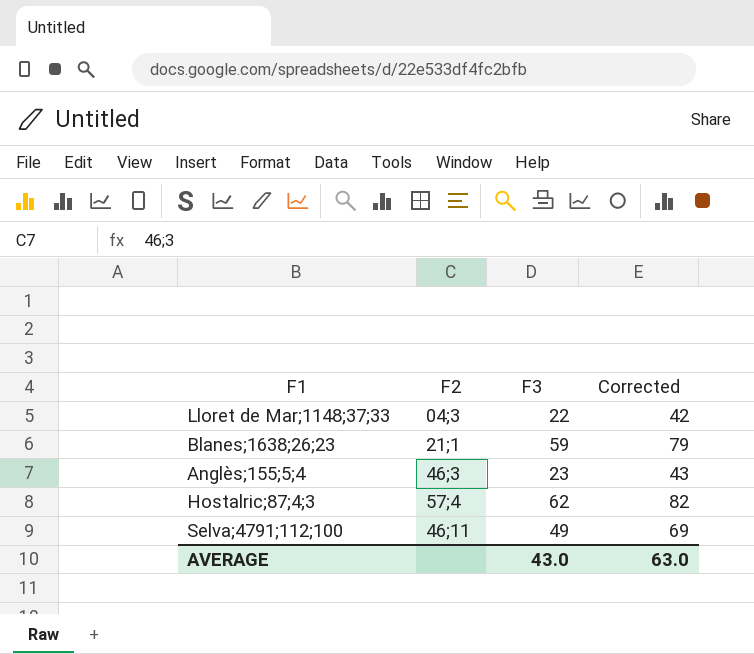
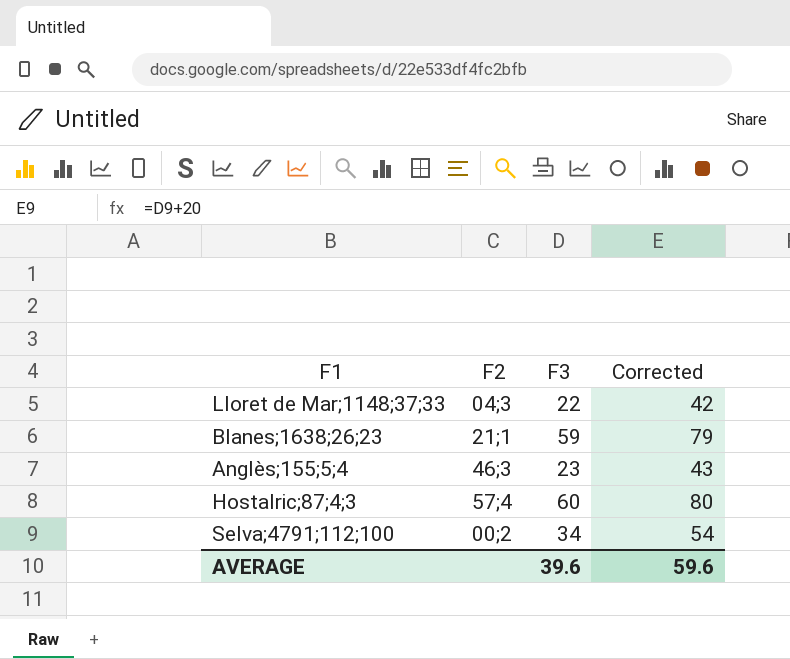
Hostalric;87;4;3 | F3: 62 -> 60
Hostalric;87;4;3 | Corrected: 82 -> 80
Selva;4791;112;100 | F2: 46;11 -> 00;2
Selva;4791;112;100 | F3: 49 -> 34
Selva;4791;112;100 | Corrected: 69 -> 54
AVERAGE | F3: 43.0 -> 39.6
AVERAGE | Corrected: 63.0 -> 59.6

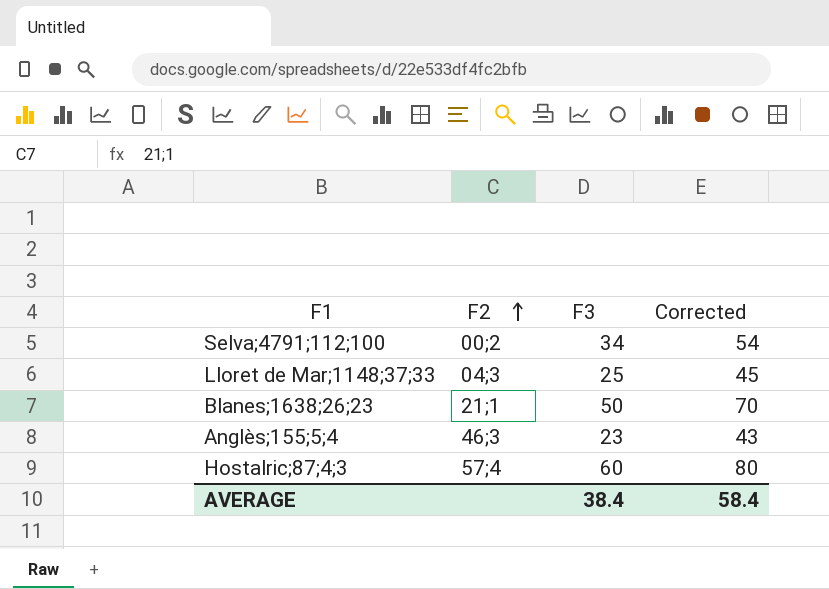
row order: none -> F2 ascending
Lloret de Mar;1148;37;33 | F3: 22 -> 25
Lloret de Mar;1148;37;33 | Corrected: 42 -> 45
Blanes;1638;26;23 | F3: 59 -> 50
Blanes;1638;26;23 | Corrected: 79 -> 70
AVERAGE | F3: 39.6 -> 38.4
AVERAGE | Corrected: 59.6 -> 58.4

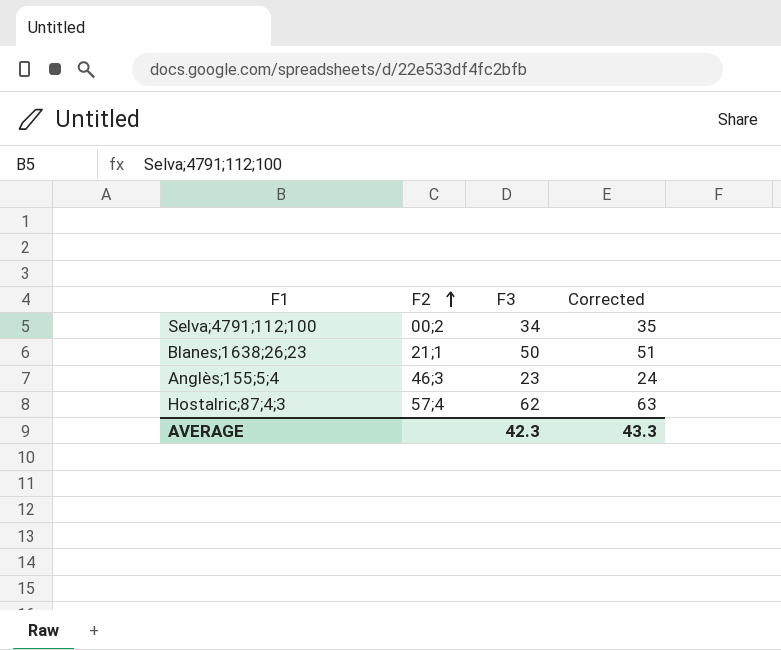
column Corrected | formula: [F3] + 20 -> [F3] + 1
row Lloret de Mar;1148;37;33: 04;3 | 25 | 45 -> none
Hostalric;87;4;3 | F3: 60 -> 62
AVERAGE | F3: 38.4 -> 42.3
AVERAGE | Corrected: 58.4 -> 43.3

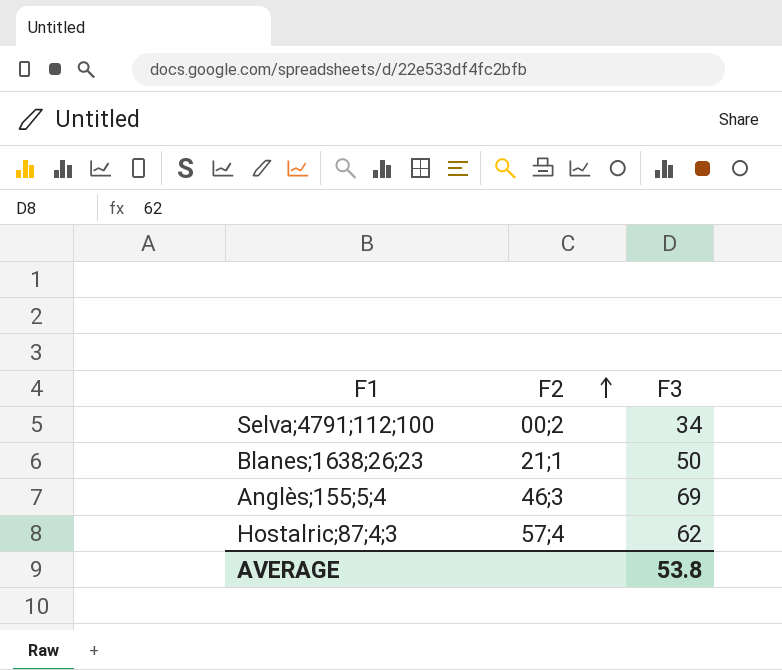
column Corrected | formula: [F3] + 1 -> none
Anglès;155;5;4 | F3: 23 -> 69
AVERAGE | F3: 42.3 -> 53.8

